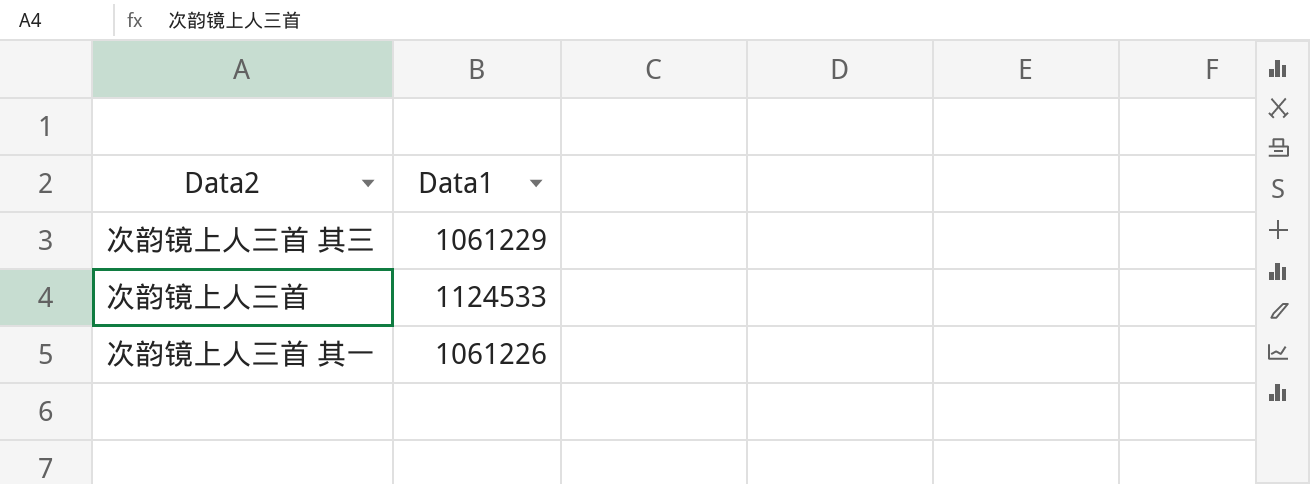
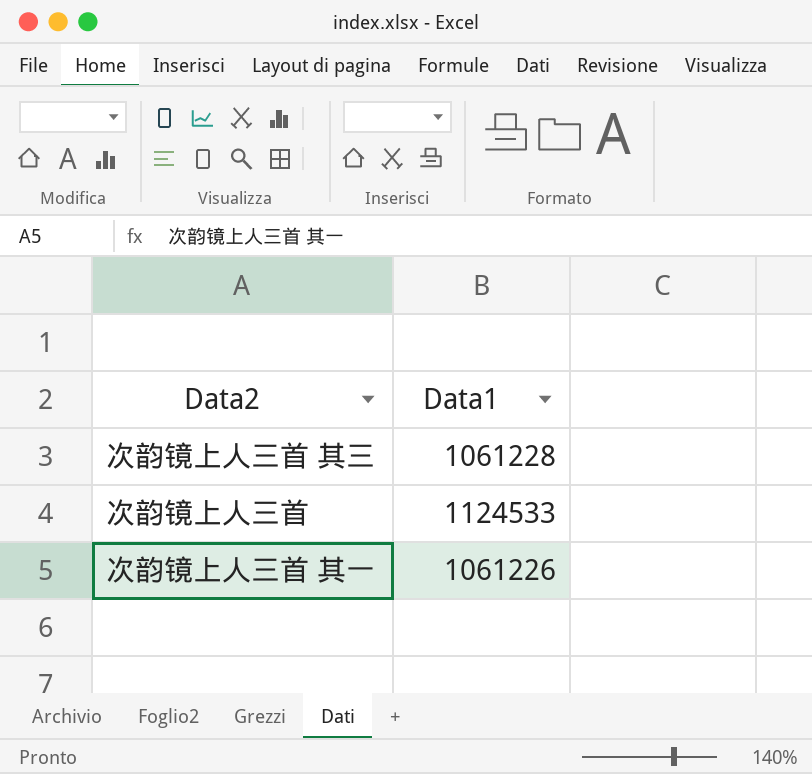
次韵镜上人三首 其三 | Data1: 1061229 -> 1061228

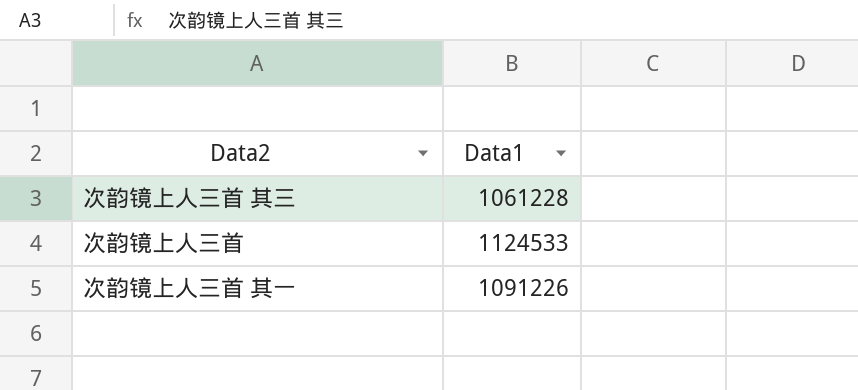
次韵镜上人三首 其一 | Data1: 1061226 -> 1091226

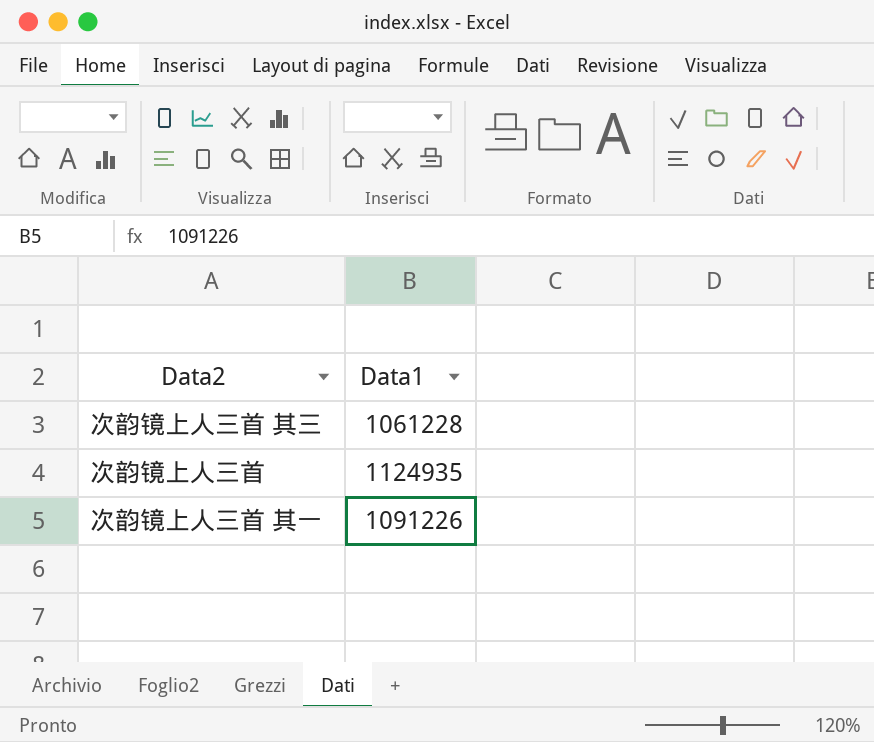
次韵镜上人三首 | Data1: 1124533 -> 1124935

